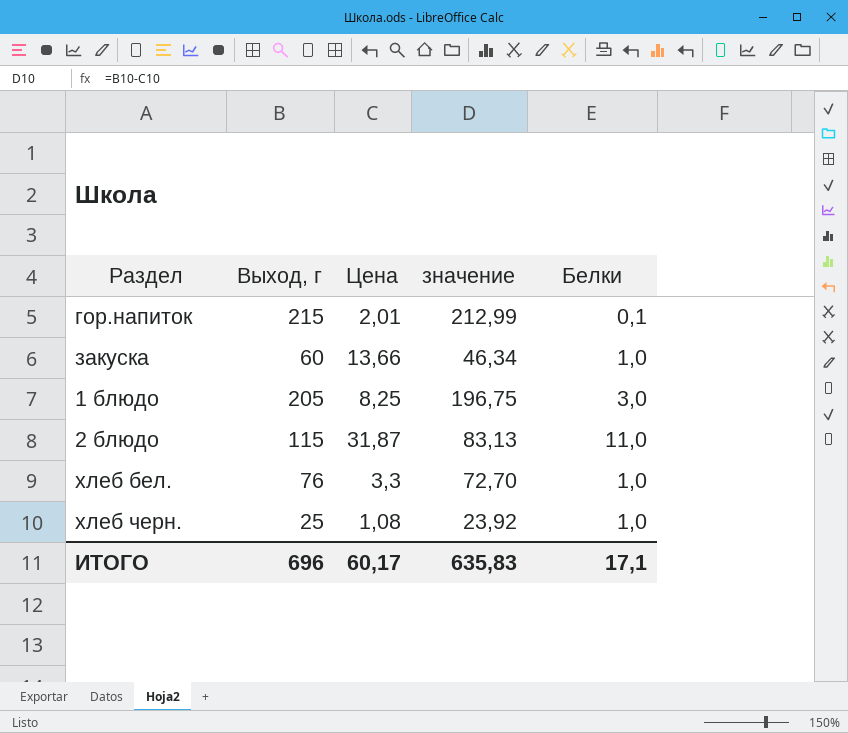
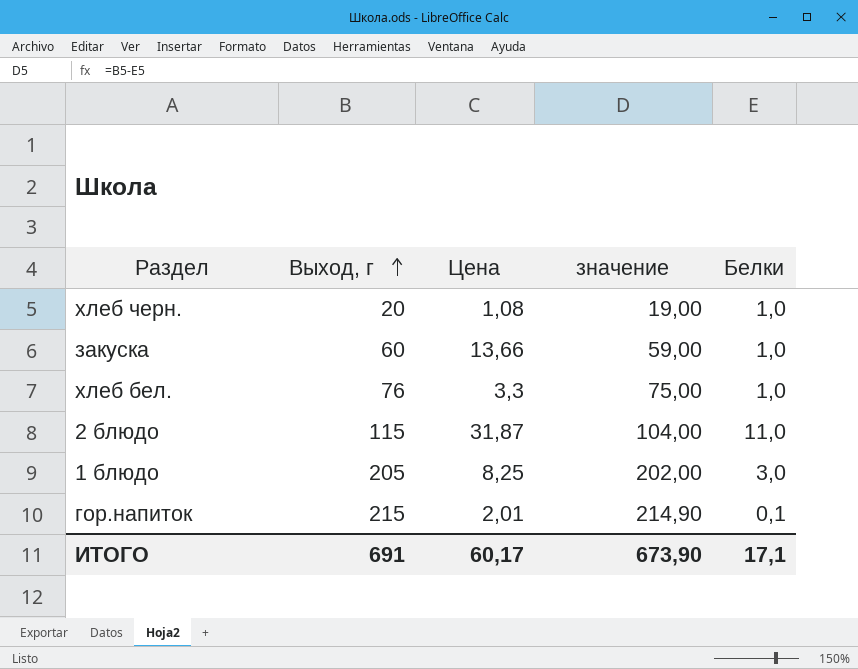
row order: none -> Выход, г ascending
column значение | formula: [Выход, г] - [Цена] -> [Выход, г] - [Белки]
хлеб черн. | Выход, г: 25 -> 20
ИТОГО | Выход, г: 696 -> 691
ИТОГО | значение: 635,83 -> 673,90

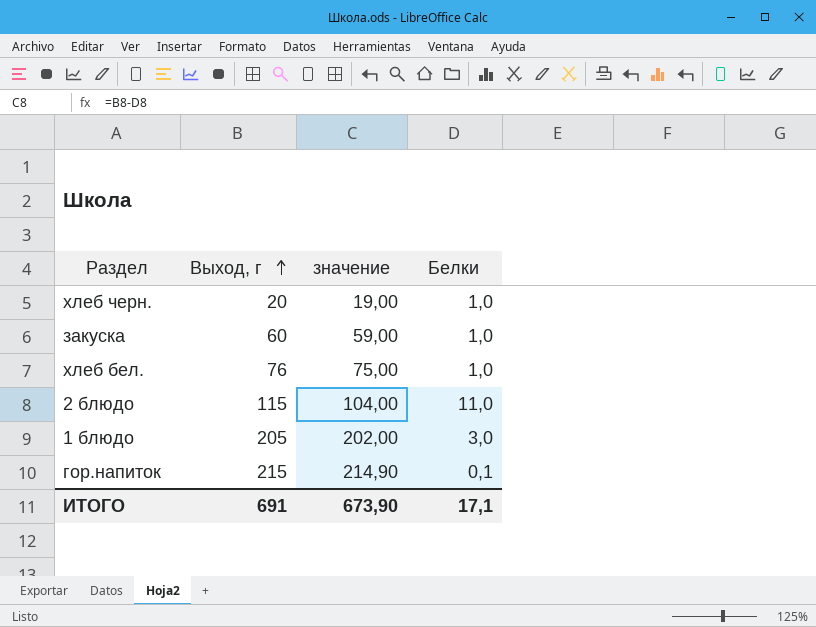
column Цена | position: 3 -> none

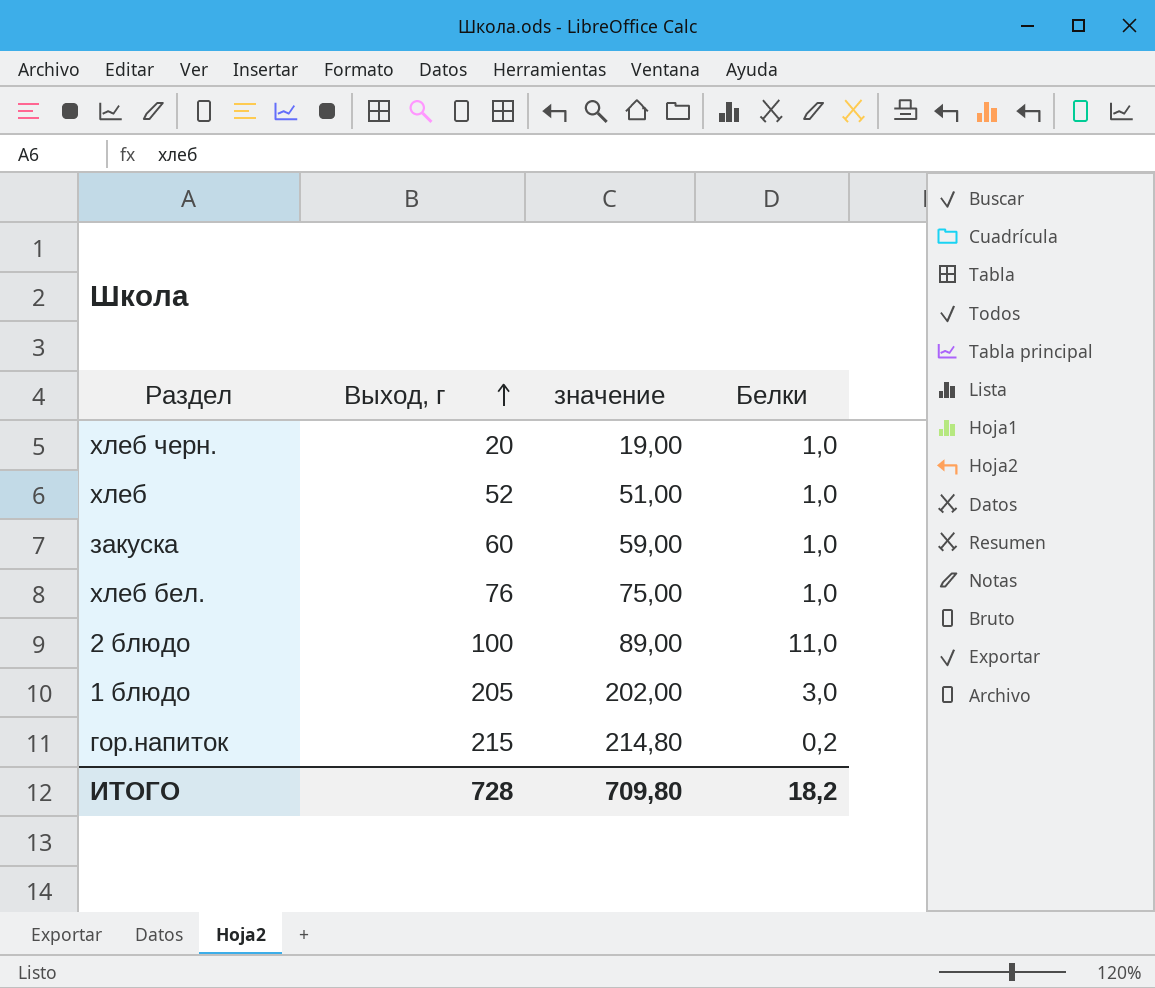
row хлеб: none -> 52 | 51,00 | 1,0
2 блюдо | Выход, г: 115 -> 100
2 блюдо | значение: 104,00 -> 89,00
гор.напиток | значение: 214,90 -> 214,80
гор.напиток | Белки: 0,1 -> 0,2
ИТОГО | Выход, г: 691 -> 728
ИТОГО | значение: 673,90 -> 709,80
ИТОГО | Белки: 17,1 -> 18,2

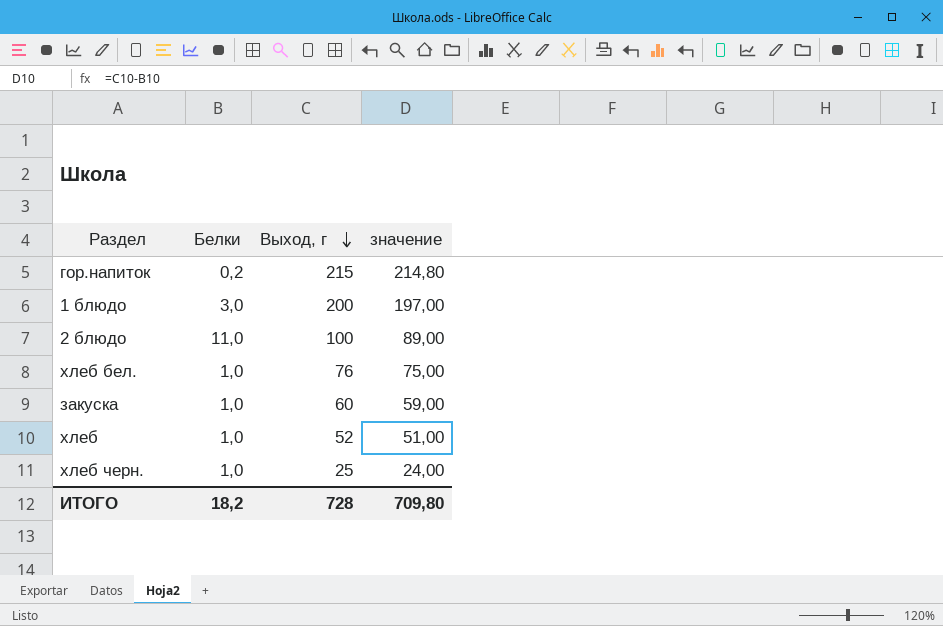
row order: Выход, г ascending -> Выход, г descending
column Белки | position: 4 -> 2
1 блюдо | Выход, г: 205 -> 200
1 блюдо | значение: 202,00 -> 197,00
хлеб черн. | Выход, г: 20 -> 25
хлеб черн. | значение: 19,00 -> 24,00

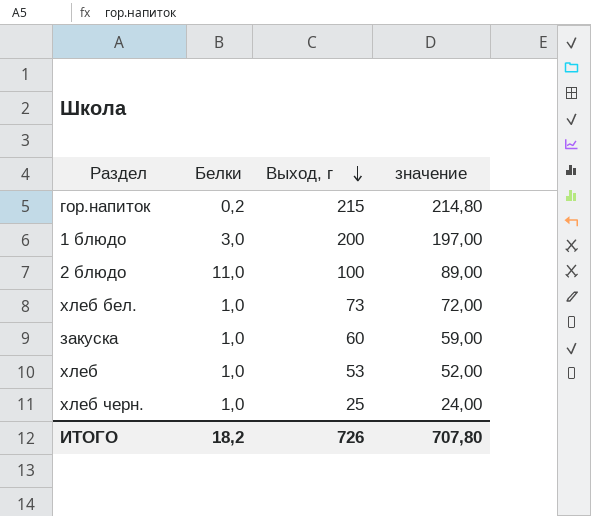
хлеб бел. | Выход, г: 76 -> 73
хлеб бел. | значение: 75,00 -> 72,00
хлеб | Выход, г: 52 -> 53
хлеб | значение: 51,00 -> 52,00
ИТОГО | Выход, г: 728 -> 726
ИТОГО | значение: 709,80 -> 707,80

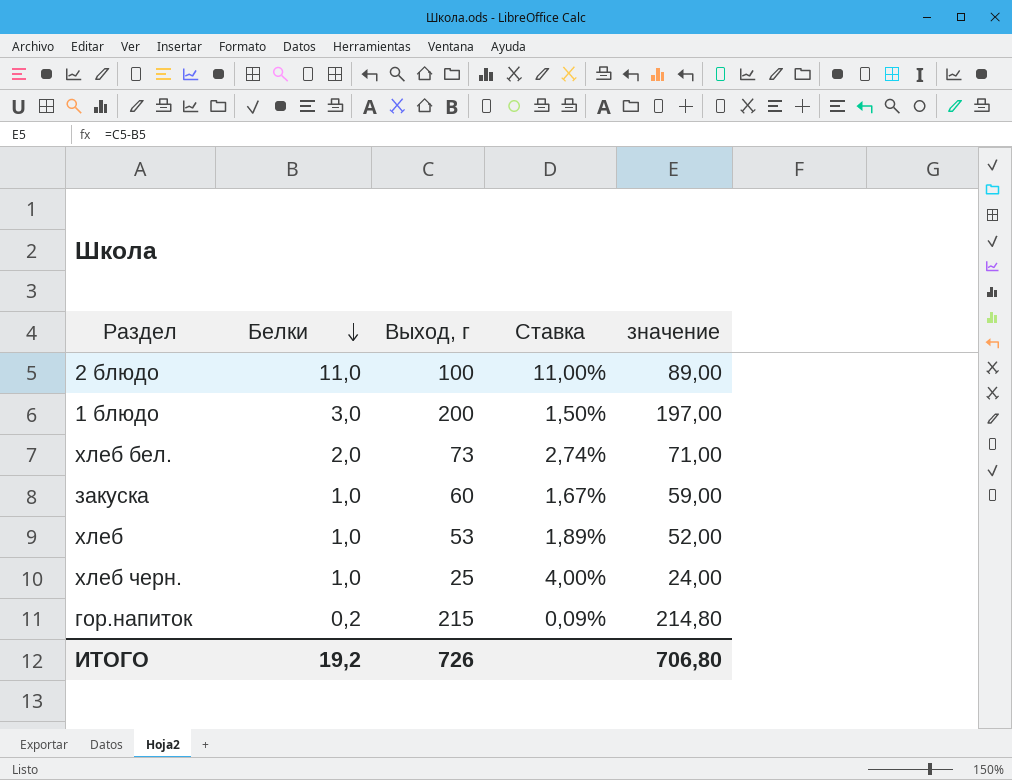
row order: Выход, г descending -> Белки descending
column Ставка | formula: none -> [Белки] / [Выход, г]
хлеб бел. | Белки: 1,0 -> 2,0
хлеб бел. | значение: 72,00 -> 71,00
ИТОГО | Белки: 18,2 -> 19,2
ИТОГО | значение: 707,80 -> 706,80

